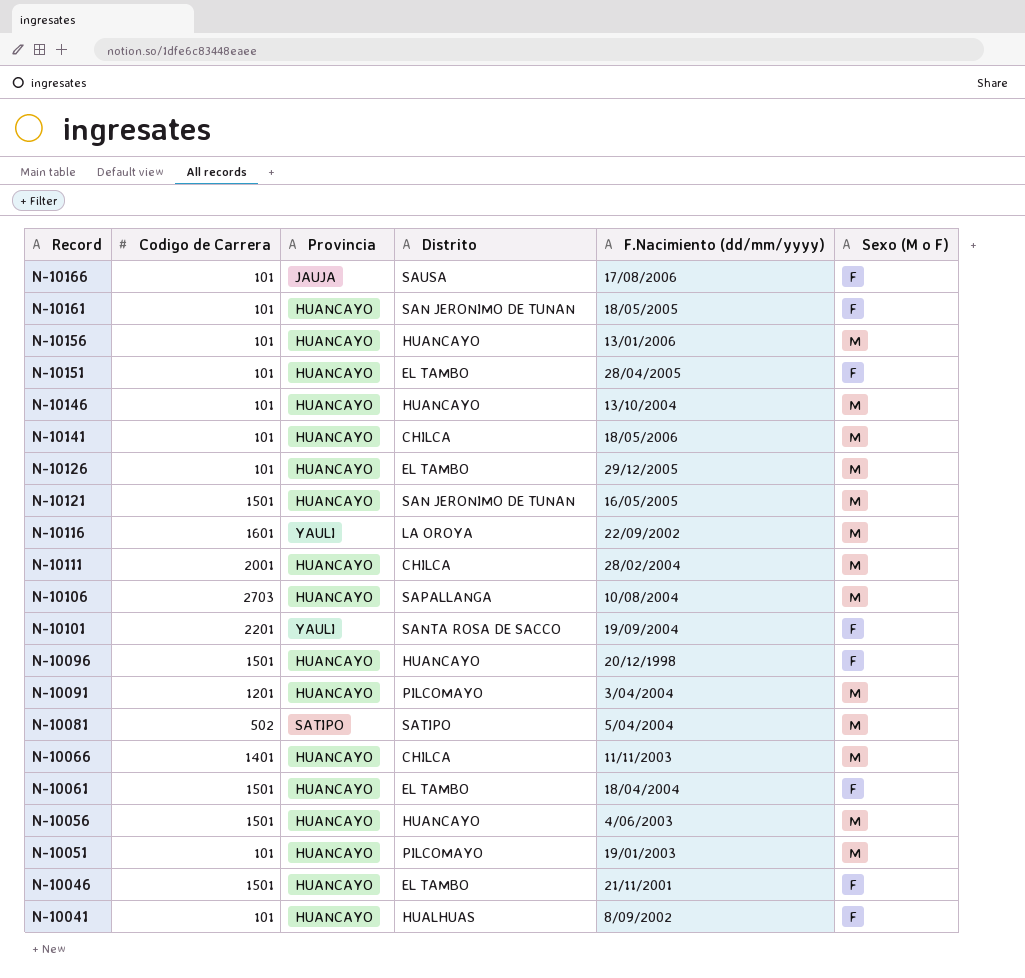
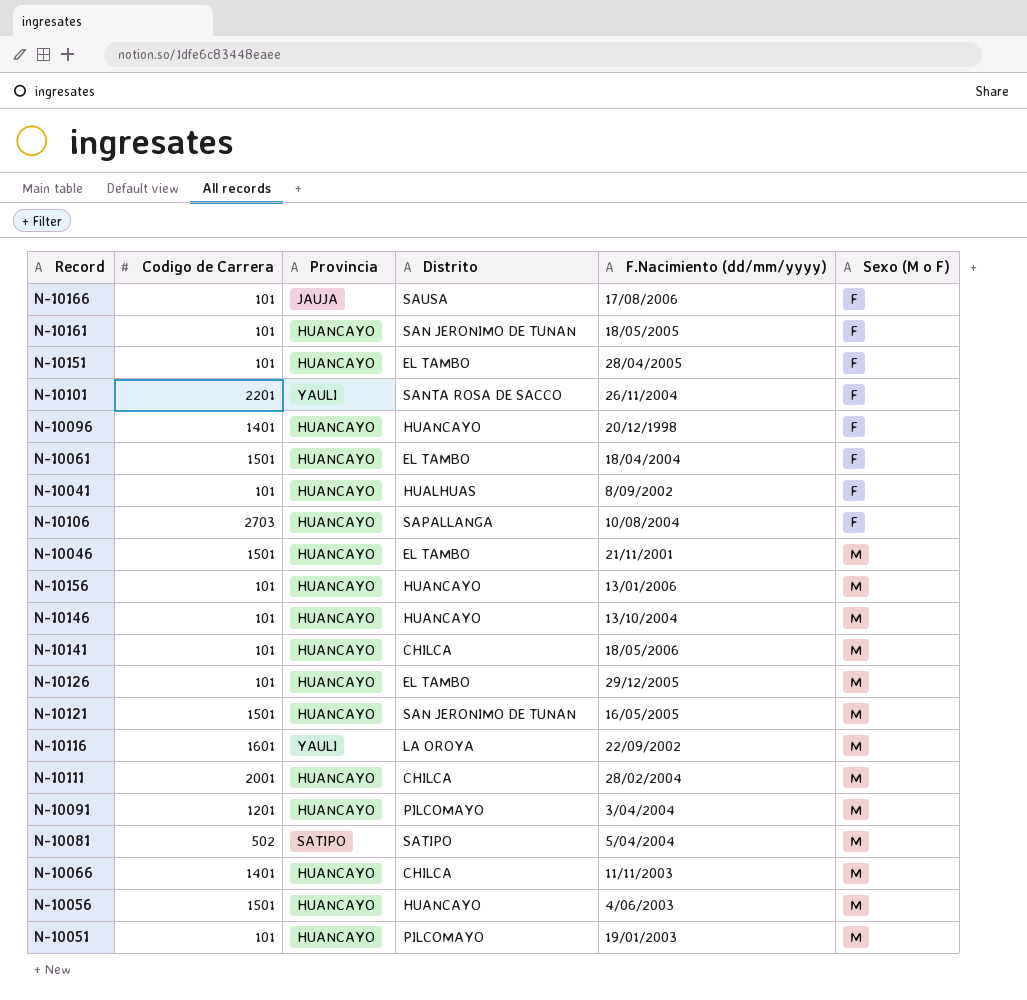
row order: Record descending -> Sexo (M o F) ascending
N-10101 | F.Nacimiento (dd/mm/yyyy): 19/09/2004 -> 26/11/2004
N-10096 | Codigo de Carrera: 1501 -> 1401
N-10106 | Sexo (M o F): M -> F
N-10046 | Sexo (M o F): F -> M

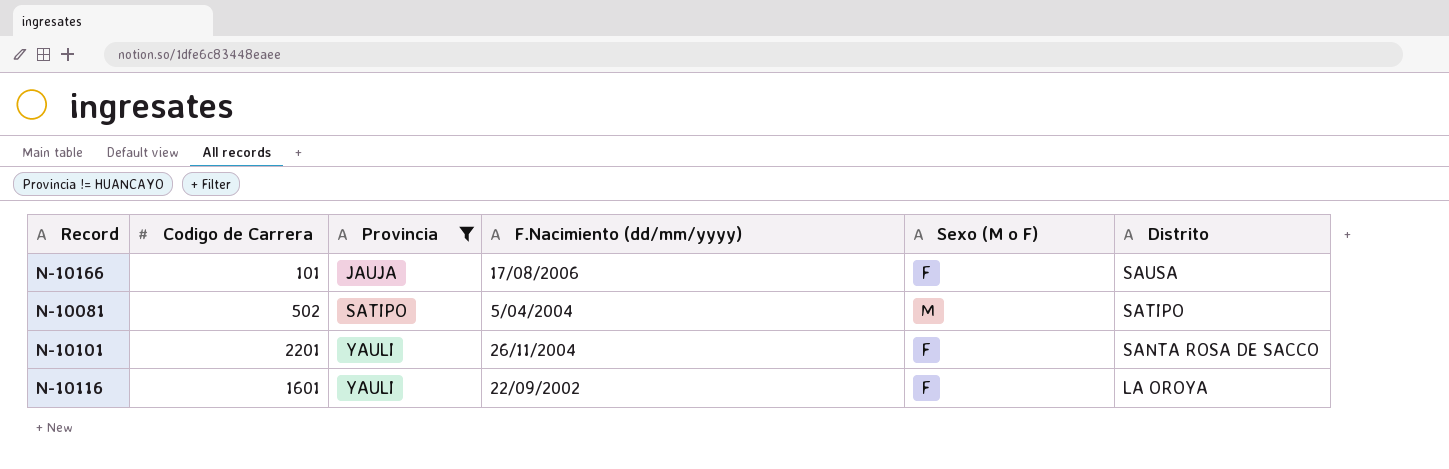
filter: none -> Provincia != HUANCAYO
row order: Sexo (M o F) ascending -> Provincia ascending
column Distrito | position: 4 -> 6
N-10116 | Sexo (M o F): M -> F

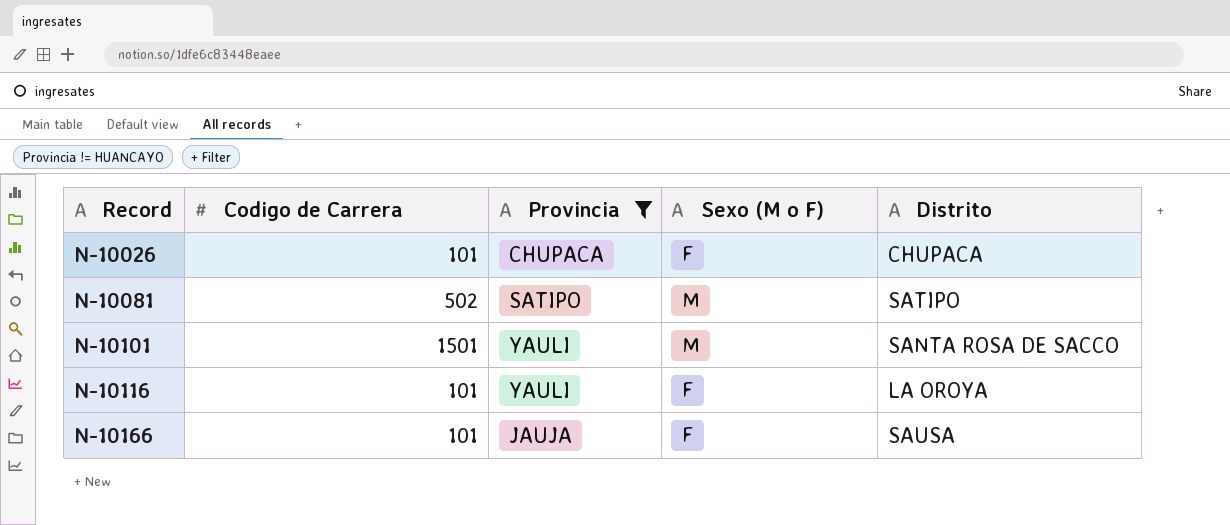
row order: Provincia ascending -> Record ascending
column F.Nacimiento (dd/mm/yyyy) | position: 4 -> none
row N-10026: none -> 101 | CHUPACA | F | CHUPACA
N-10101 | Codigo de Carrera: 2201 -> 1501
N-10101 | Sexo (M o F): F -> M
N-10116 | Codigo de Carrera: 1601 -> 101

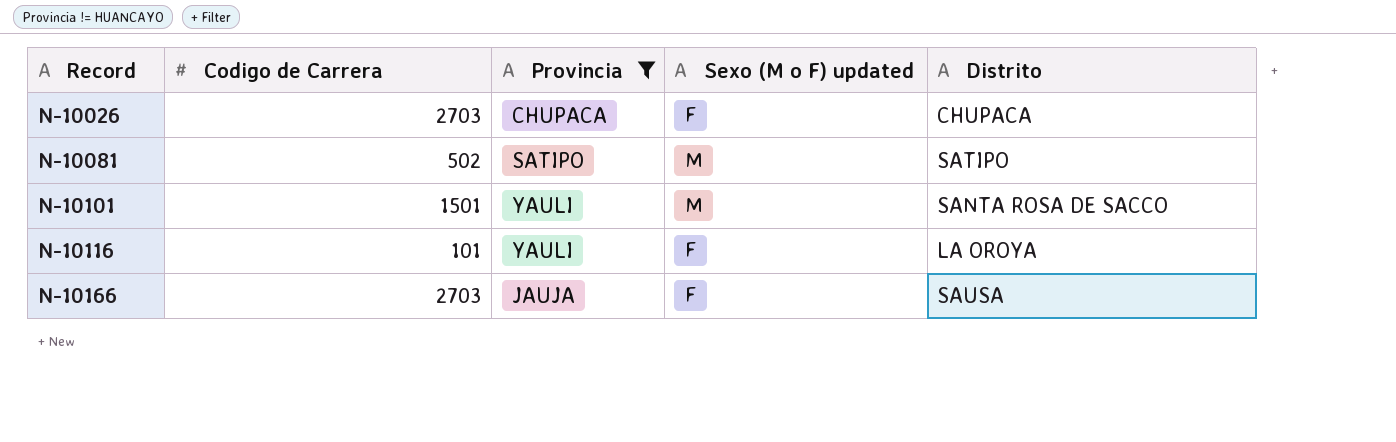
column name: Sexo (M o F) -> Sexo (M o F) updated
N-10026 | Codigo de Carrera: 101 -> 2703
N-10166 | Codigo de Carrera: 101 -> 2703

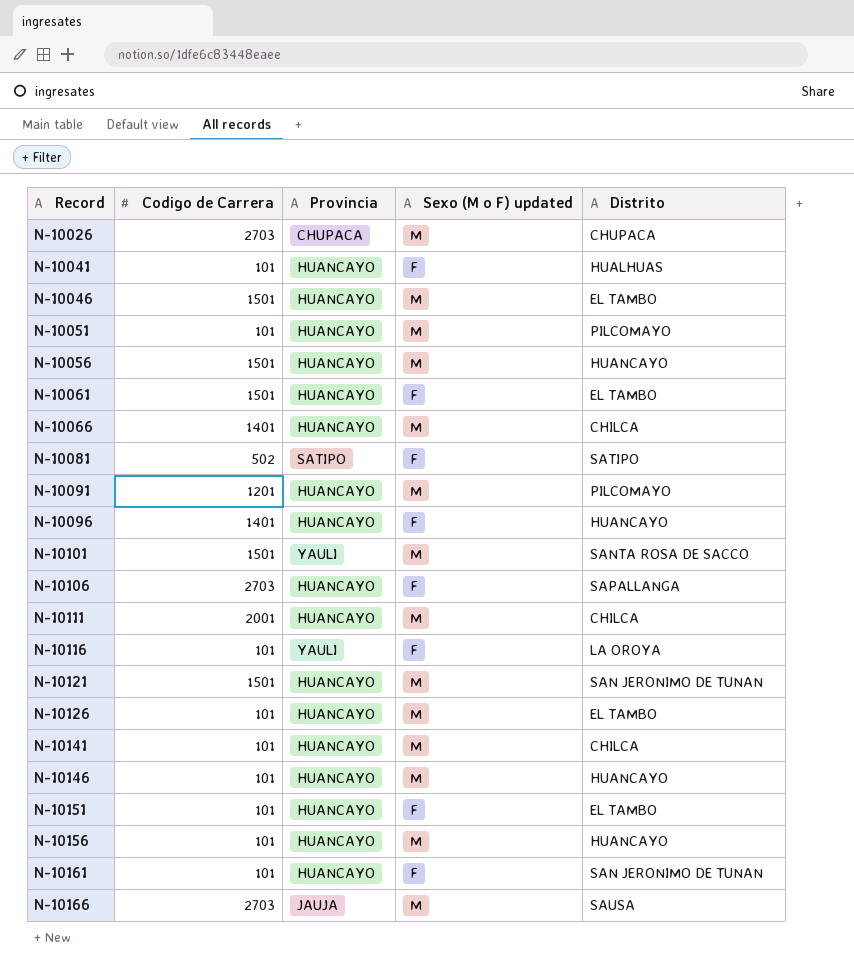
filter: Provincia != HUANCAYO -> none
N-10026 | Sexo (M o F) updated: F -> M
N-10081 | Sexo (M o F) updated: M -> F
N-10166 | Sexo (M o F) updated: F -> M

